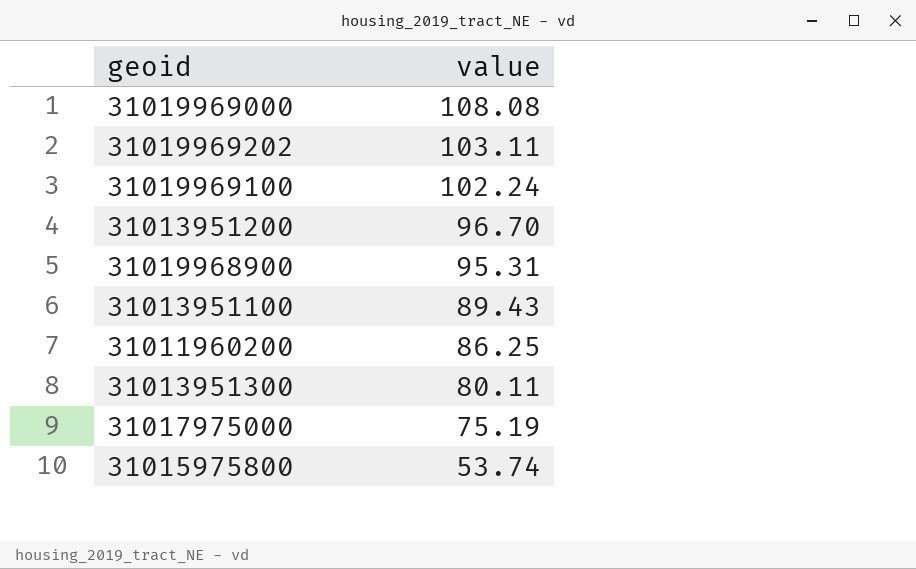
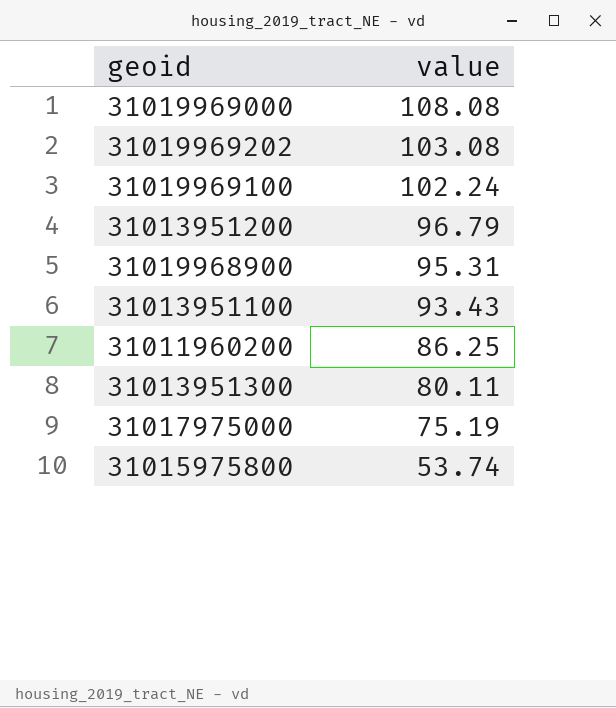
31019969202 | value: 103.11 -> 103.08
31013951200 | value: 96.70 -> 96.79
31013951100 | value: 89.43 -> 93.43

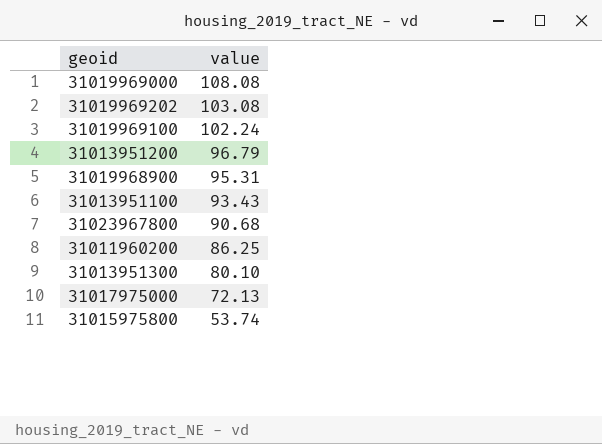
row 31023967800: none -> 90.68
31013951300 | value: 80.11 -> 80.10
31017975000 | value: 75.19 -> 72.13

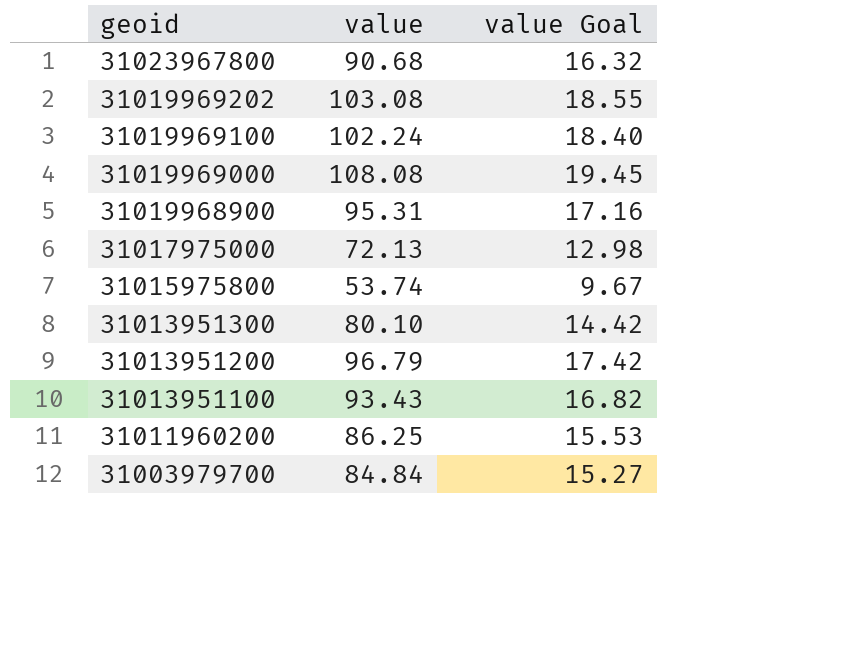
row order: value descending -> geoid descending
column value Goal | formula: none -> [value] * 0.18
row 31003979700: none -> 84.84 | 15.27

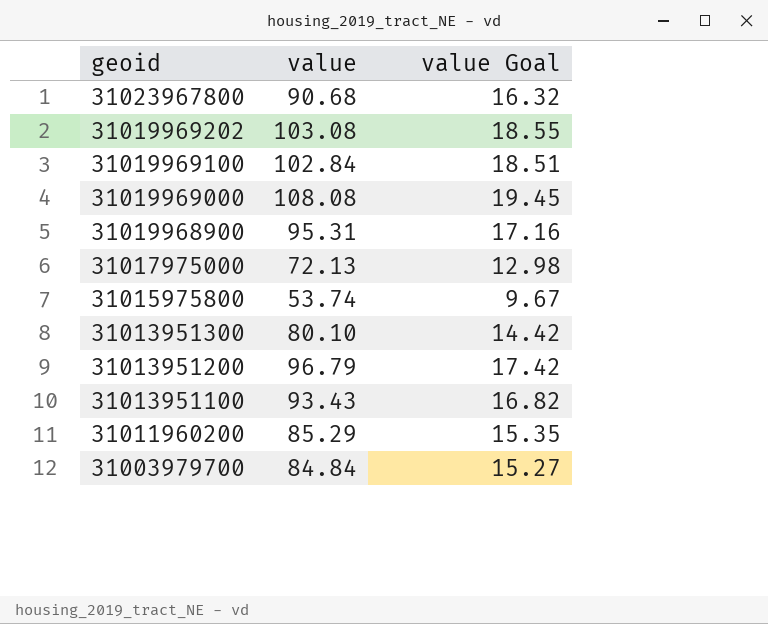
31019969100 | value: 102.24 -> 102.84
31019969100 | value Goal: 18.40 -> 18.51
31011960200 | value: 86.25 -> 85.29
31011960200 | value Goal: 15.53 -> 15.35

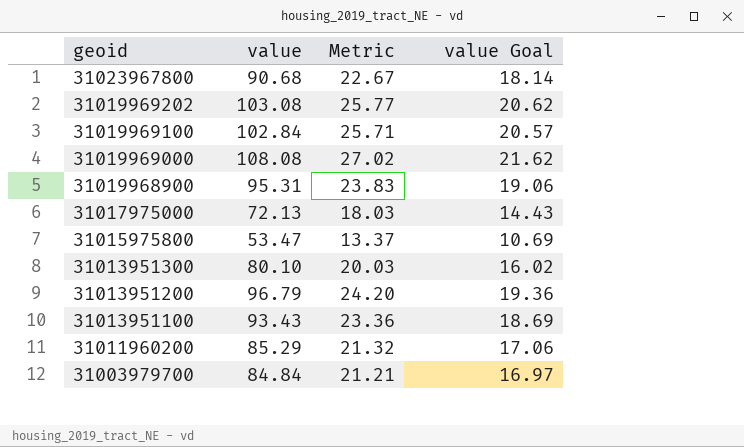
column Metric | formula: none -> [value] * 0.25
column value Goal | formula: [value] * 0.18 -> [value] * 0.2
31015975800 | value: 53.74 -> 53.47

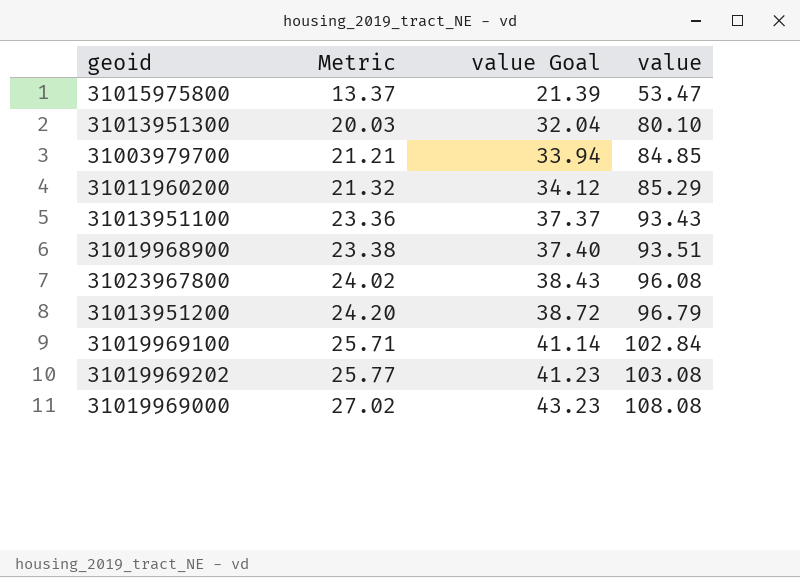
row order: geoid descending -> Metric ascending
column value Goal | formula: [value] * 0.2 -> [value] * 0.4
column value | position: 2 -> 4
row 31017975000: 72.13 | 18.03 | 14.43 -> none
31003979700 | value: 84.84 -> 84.85
31019968900 | Metric: 23.83 -> 23.38
31019968900 | value: 95.31 -> 93.51
31023967800 | Metric: 22.67 -> 24.02
31023967800 | value: 90.68 -> 96.08

